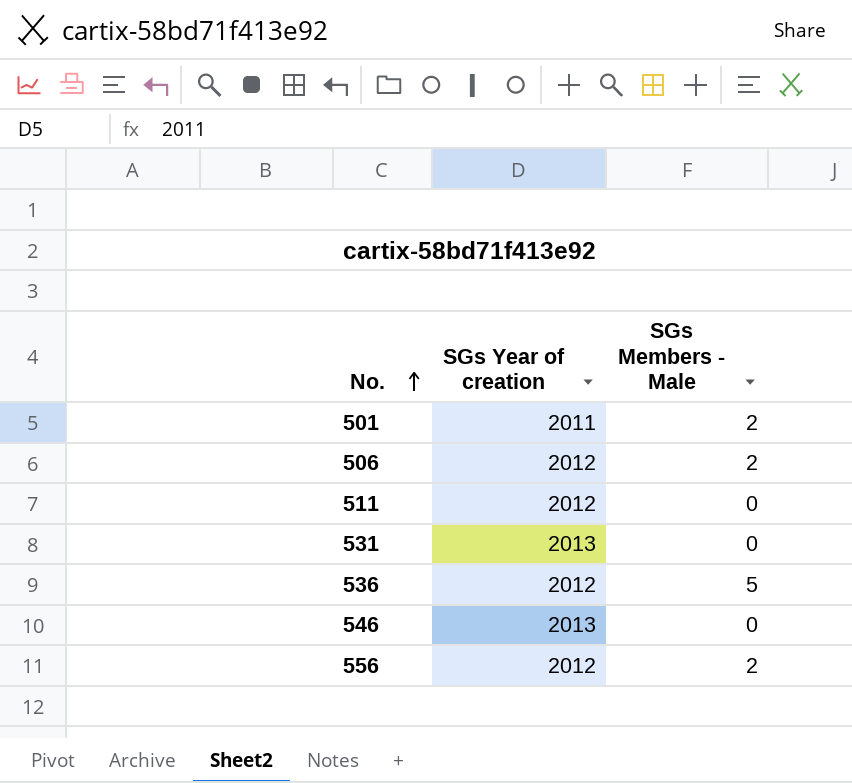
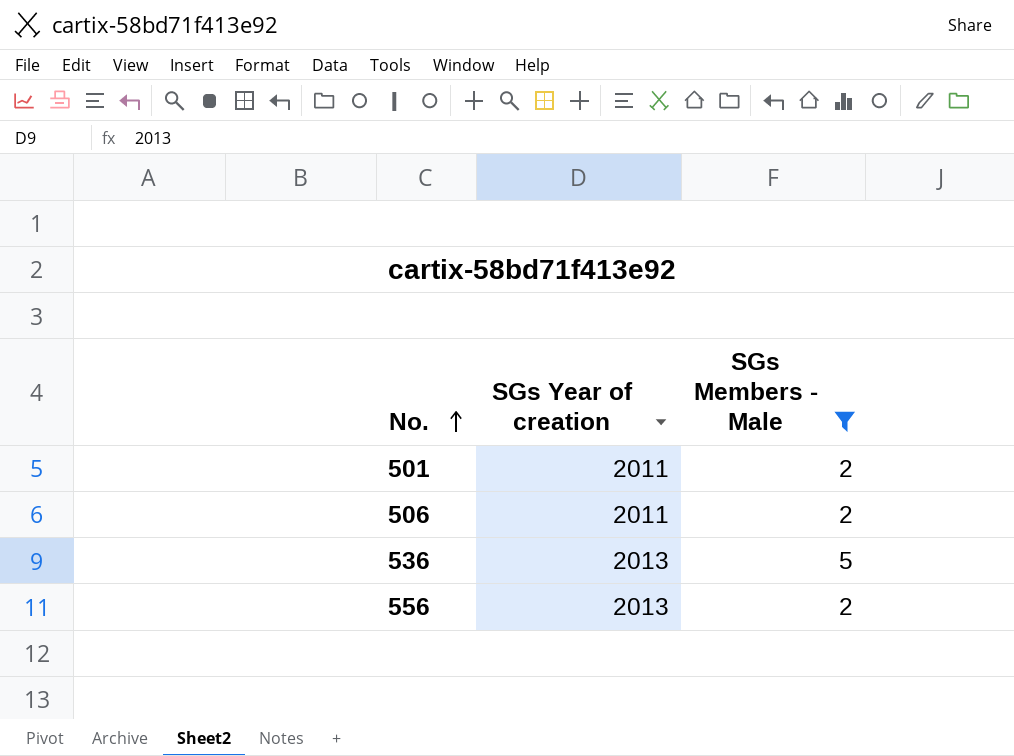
filter: none -> SGs Members - Male != 0
506 | SGs Year of creation: 2012 -> 2011
536 | SGs Year of creation: 2012 -> 2013
556 | SGs Year of creation: 2012 -> 2013

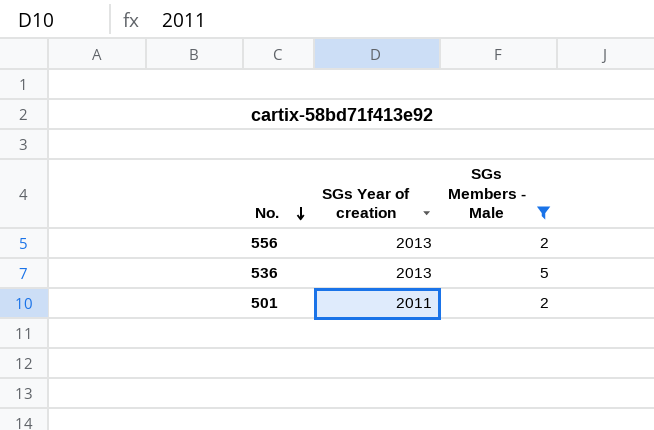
row order: No. ascending -> No. descending
row 506: 2011 | 2 -> none

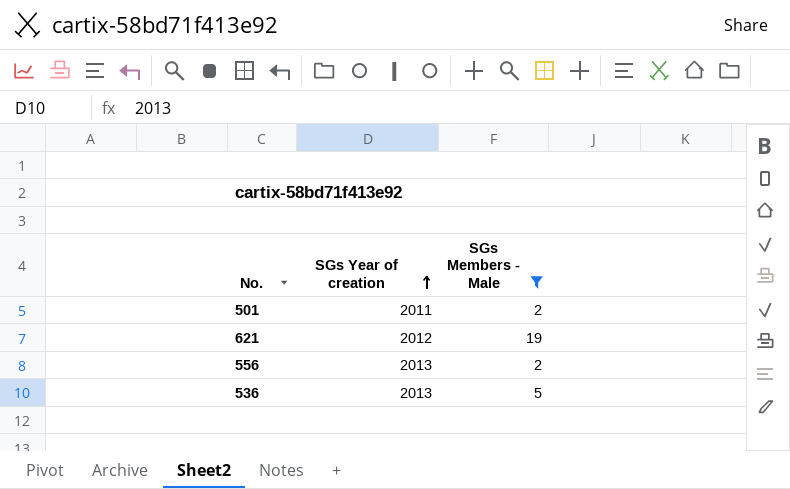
row order: No. descending -> SGs Year of creation ascending
row 621: none -> 2012 | 19

